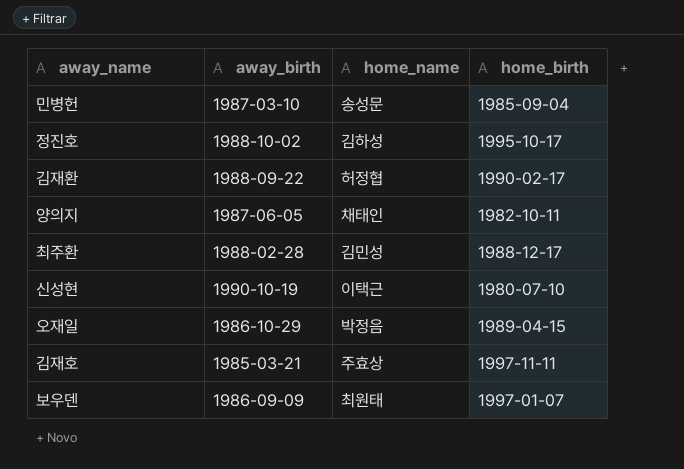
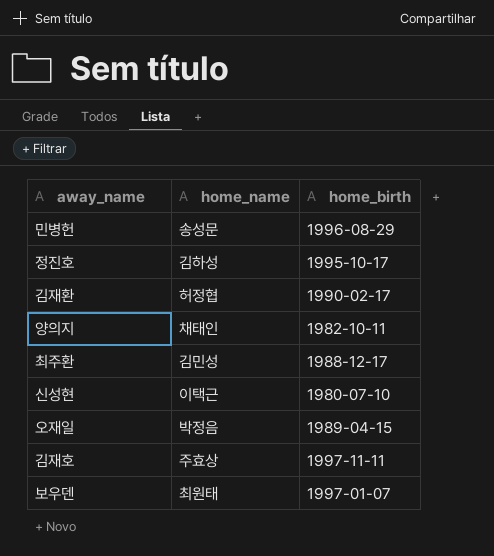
column away_birth | position: 2 -> none
민병헌 | home_birth: 1985-09-04 -> 1996-08-29

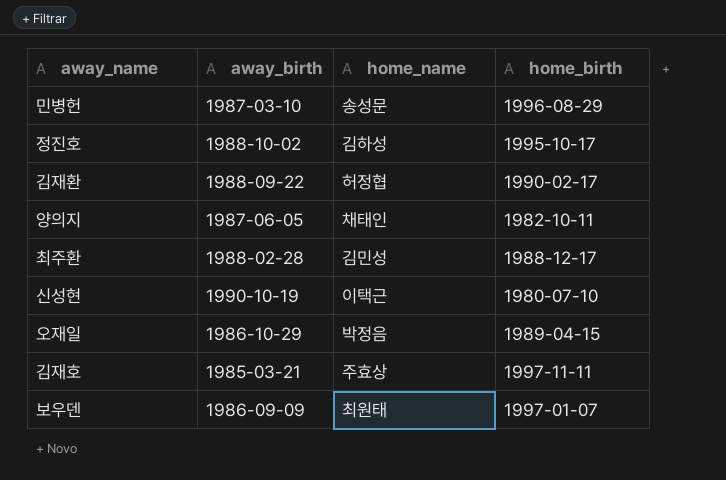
column away_birth | position: none -> 2

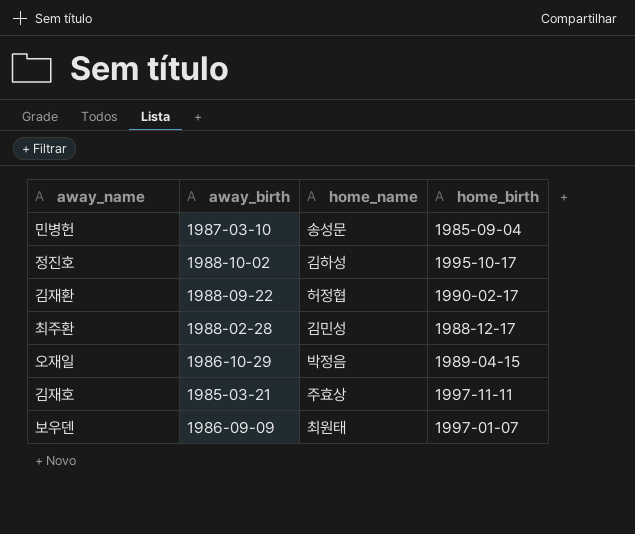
row 양의지: 1987-06-05 | 채태인 | 1982-10-11 -> none
row 신성현: 1990-10-19 | 이택근 | 1980-07-10 -> none
민병헌 | home_birth: 1996-08-29 -> 1985-09-04

